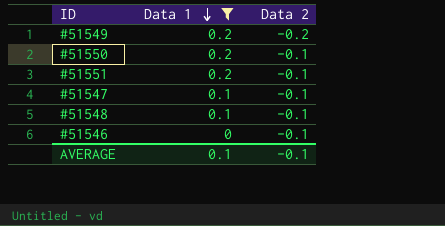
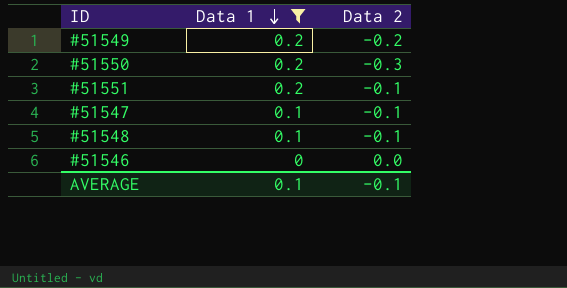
#51550 | Data 2: -0.1 -> -0.3
#51546 | Data 2: -0.1 -> 0.0

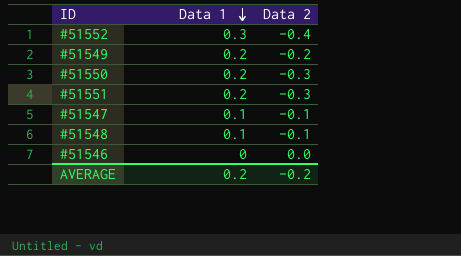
filter: Data 1 != 0.3 -> none
#51551 | Data 2: -0.1 -> -0.3
AVERAGE | Data 1: 0.1 -> 0.2
AVERAGE | Data 2: -0.1 -> -0.2

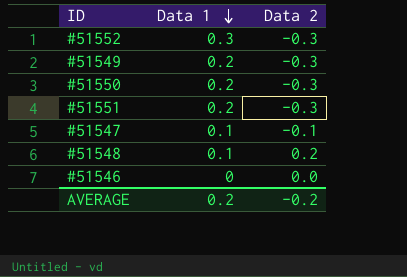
#51552 | Data 2: -0.4 -> -0.3
#51549 | Data 2: -0.2 -> -0.3
#51548 | Data 2: -0.1 -> 0.2

